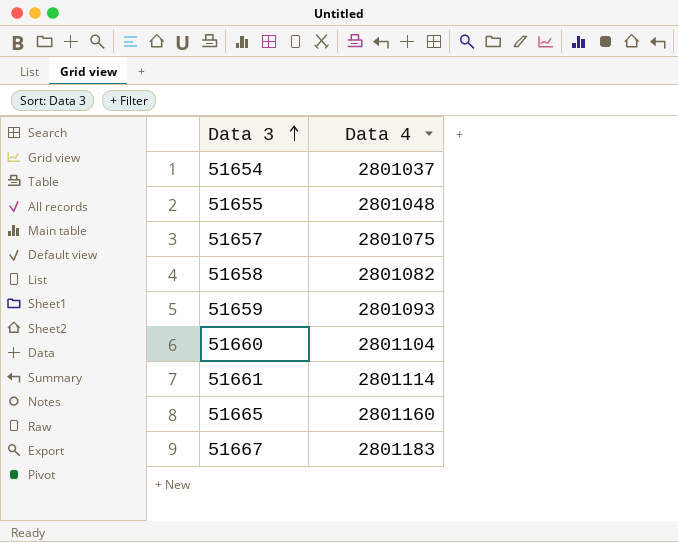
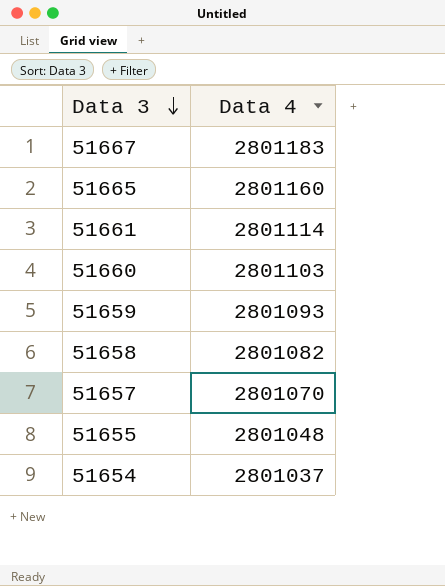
row order: Data 3 ascending -> Data 3 descending
51660 | Data 4: 2801104 -> 2801103
51657 | Data 4: 2801075 -> 2801070

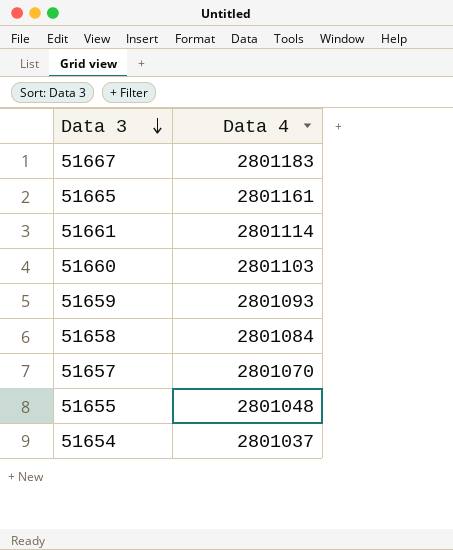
51665 | Data 4: 2801160 -> 2801161
51658 | Data 4: 2801082 -> 2801084

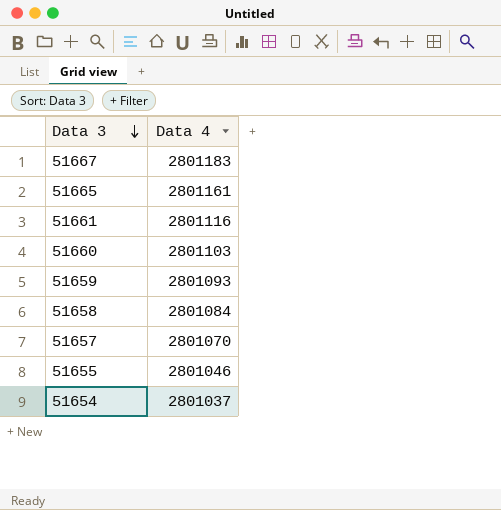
51661 | Data 4: 2801114 -> 2801116
51655 | Data 4: 2801048 -> 2801046

